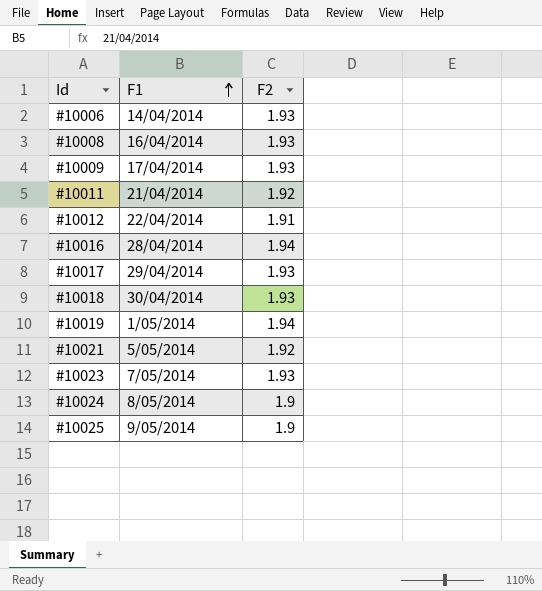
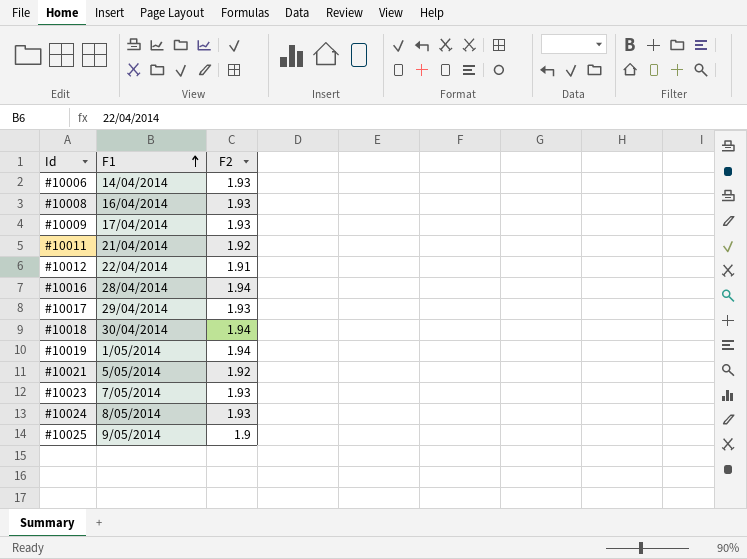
#10018 | F2: 1.93 -> 1.94
#10024 | F2: 1.9 -> 1.93

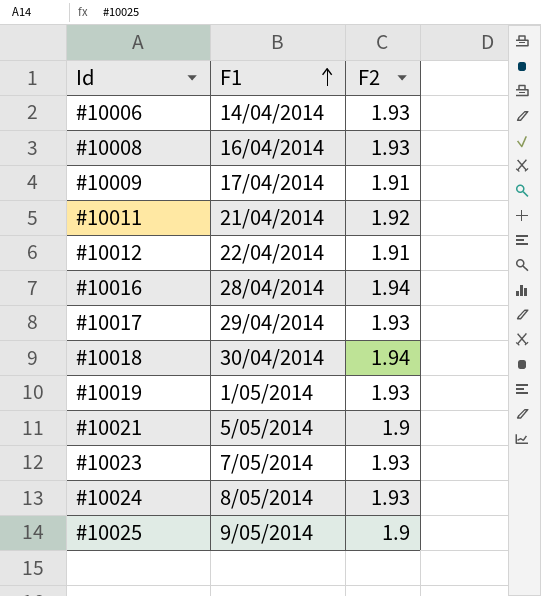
#10009 | F2: 1.93 -> 1.91
#10019 | F2: 1.94 -> 1.93
#10021 | F2: 1.92 -> 1.9

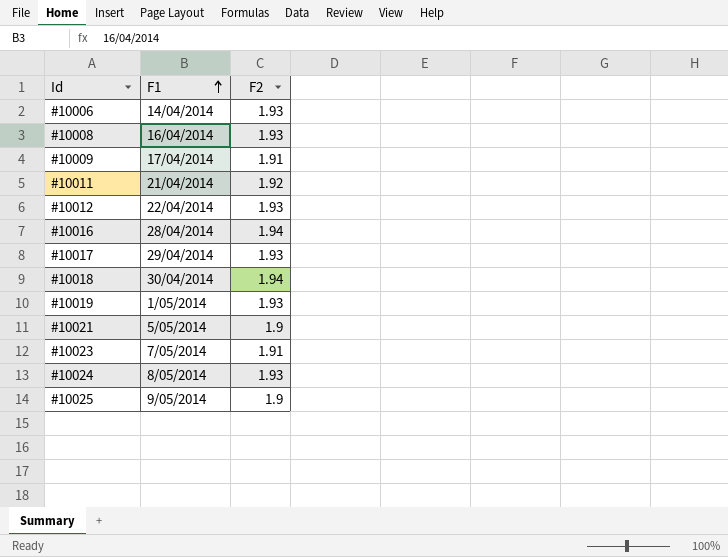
#10012 | F2: 1.91 -> 1.93
#10023 | F2: 1.93 -> 1.91

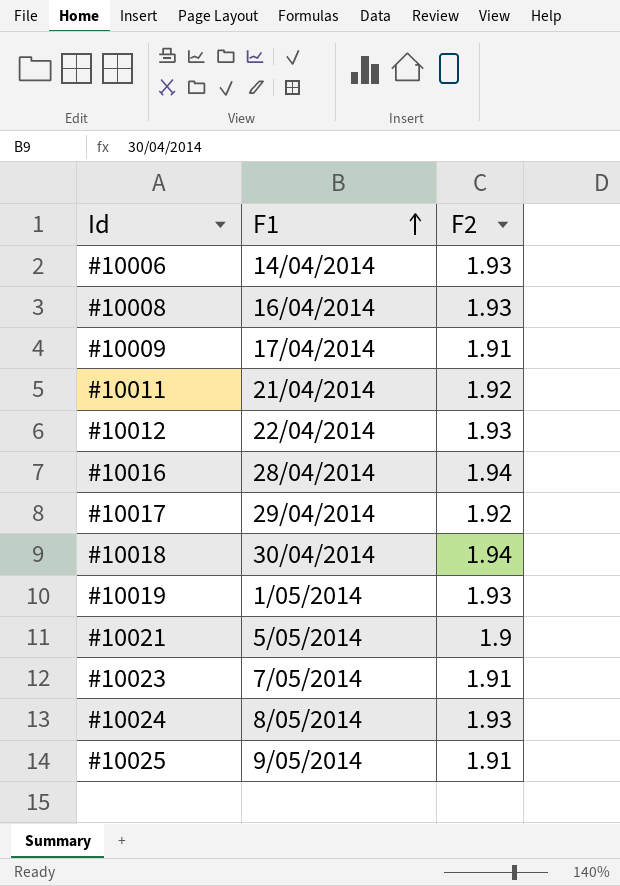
#10017 | F2: 1.93 -> 1.92
#10025 | F2: 1.9 -> 1.91

